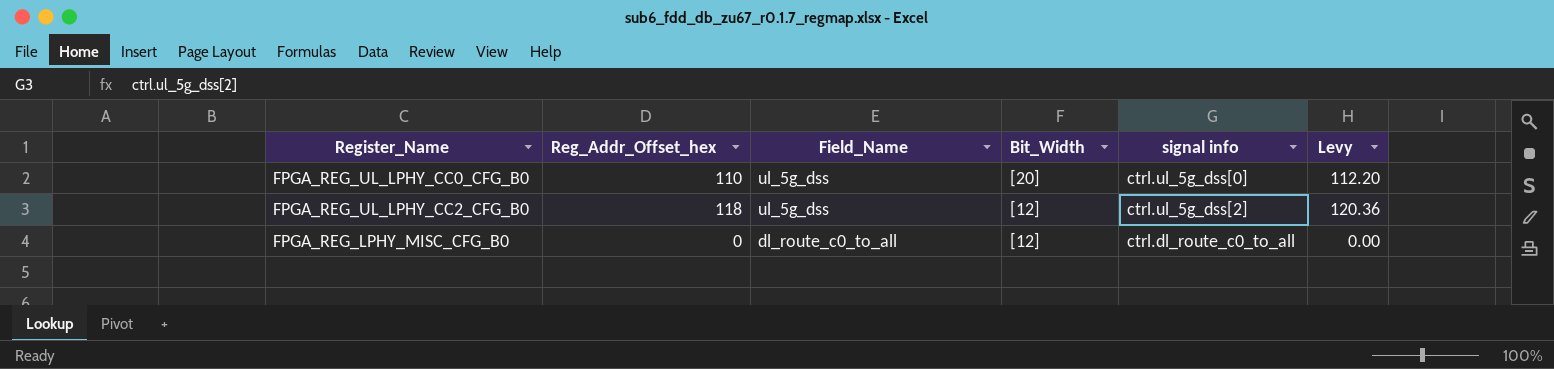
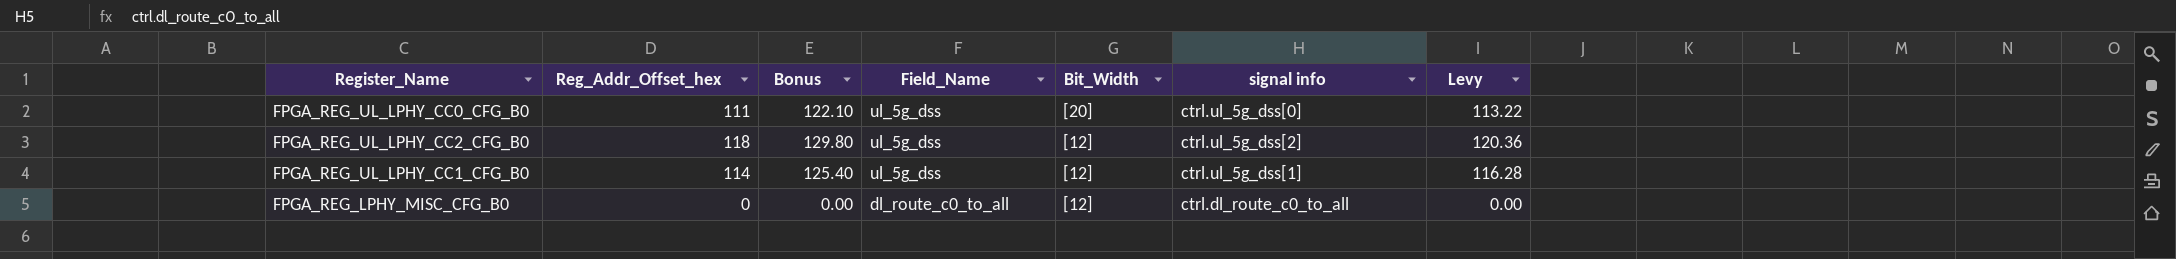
column Bonus | formula: none -> [Reg_Addr_Offset_hex] * 1.1
FPGA_REG_UL_LPHY_CC0_CFG_B0 | Reg_Addr_Offset_hex: 110 -> 111
FPGA_REG_UL_LPHY_CC0_CFG_B0 | Levy: 112.20 -> 113.22
row FPGA_REG_UL_LPHY_CC1_CFG_B0: none -> 114 | 125.40 | ul_5g_dss | [12] | ctrl.ul_5g_dss[1] | 116.28

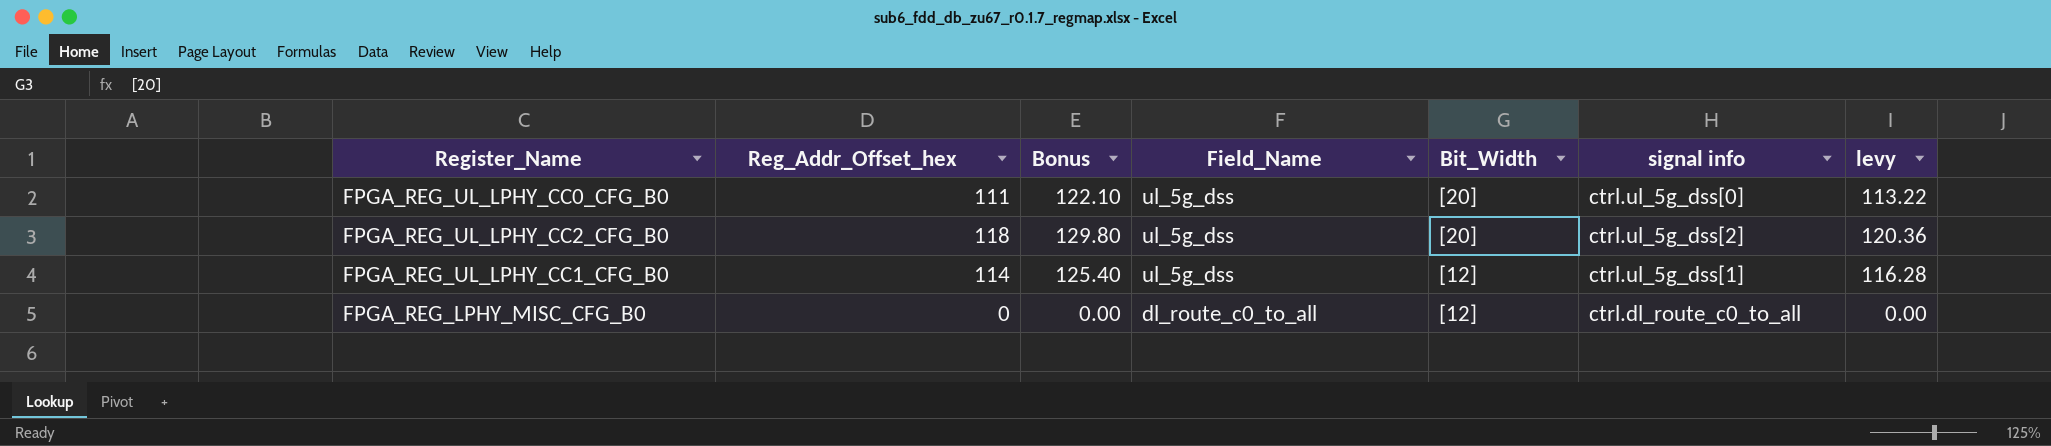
column name: Levy -> levy
FPGA_REG_UL_LPHY_CC2_CFG_B0 | Bit_Width: [12] -> [20]

